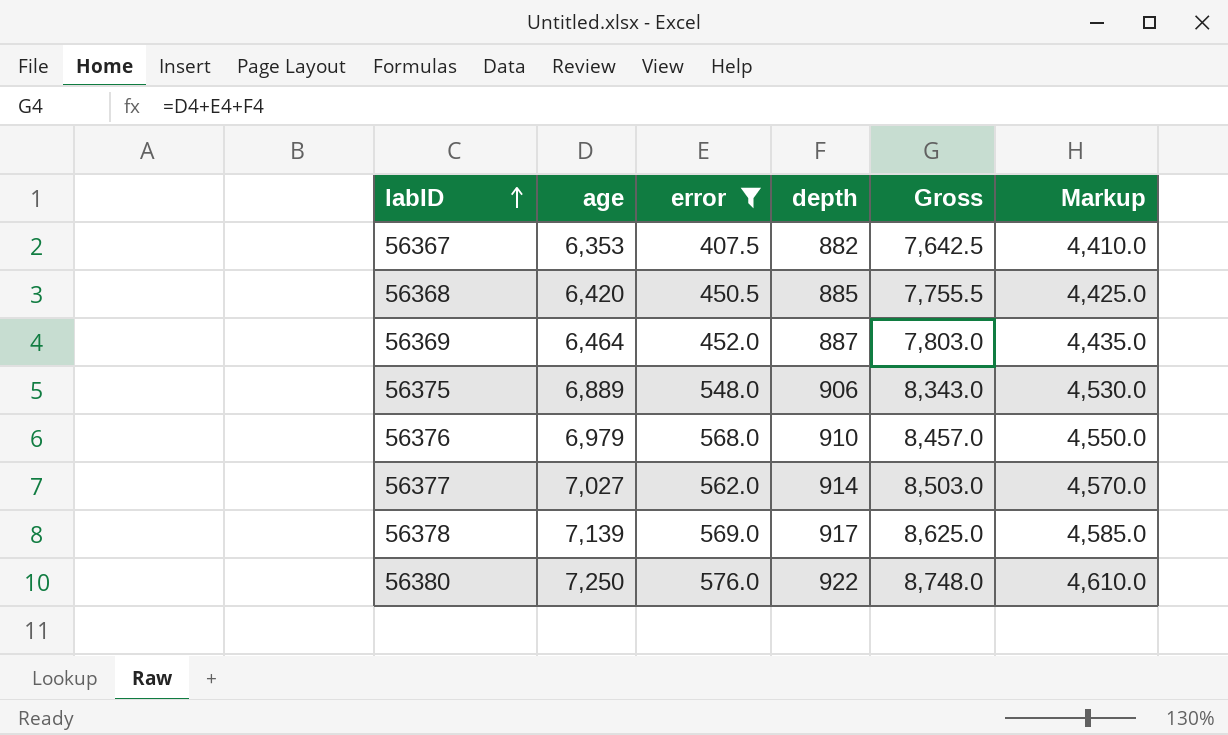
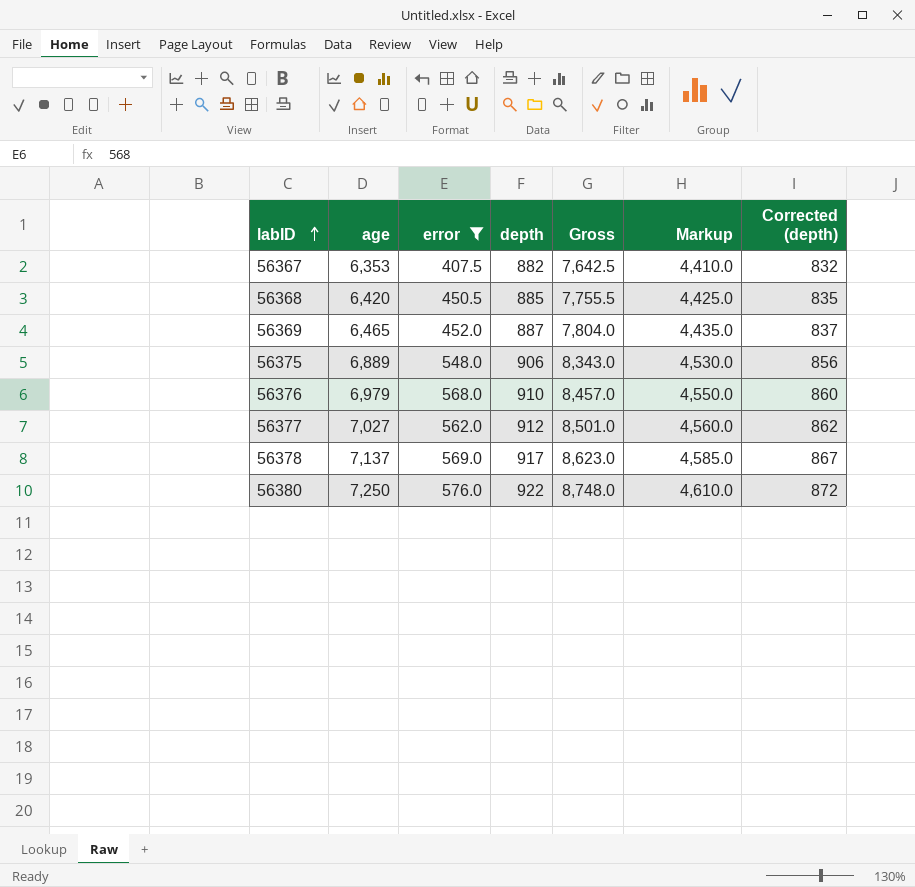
column Corrected (depth) | formula: none -> [depth] - 50
56369 | age: 6,464 -> 6,465
56369 | Gross: 7,803.0 -> 7,804.0
56377 | depth: 914 -> 912
56377 | Gross: 8,503.0 -> 8,501.0
56377 | Markup: 4,570.0 -> 4,560.0
56378 | age: 7,139 -> 7,137
56378 | Gross: 8,625.0 -> 8,623.0

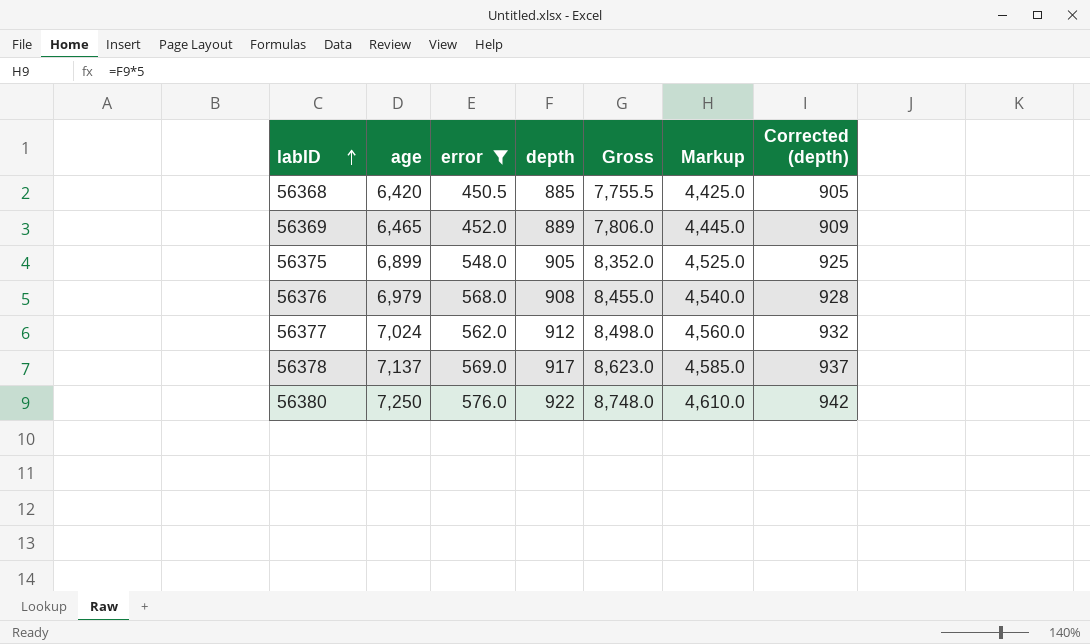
column Corrected (depth) | formula: [depth] - 50 -> [depth] + 20
row 56367: 6,353 | 407.5 | 882 | 7,642.5 | 4,410.0 | 832 -> none
56369 | depth: 887 -> 889
56369 | Gross: 7,804.0 -> 7,806.0
56369 | Markup: 4,435.0 -> 4,445.0
56375 | age: 6,889 -> 6,899
56375 | depth: 906 -> 905
56375 | Gross: 8,343.0 -> 8,352.0
56375 | Markup: 4,530.0 -> 4,525.0
56376 | depth: 910 -> 908
56376 | Gross: 8,457.0 -> 8,455.0
56376 | Markup: 4,550.0 -> 4,540.0
56377 | age: 7,027 -> 7,024
56377 | Gross: 8,501.0 -> 8,498.0

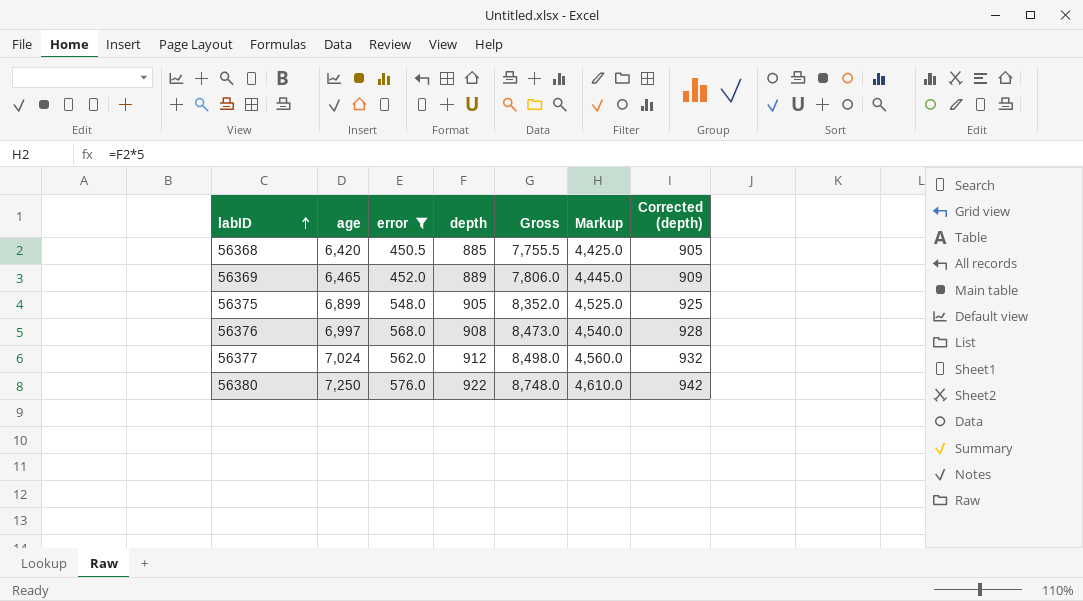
row 56378: 7,137 | 569.0 | 917 | 8,623.0 | 4,585.0 | 937 -> none
56376 | age: 6,979 -> 6,997
56376 | Gross: 8,455.0 -> 8,473.0

